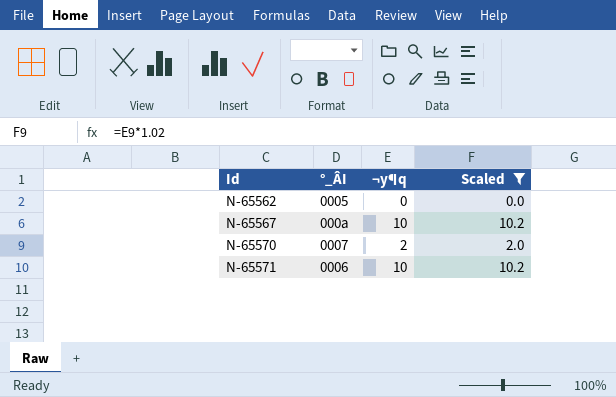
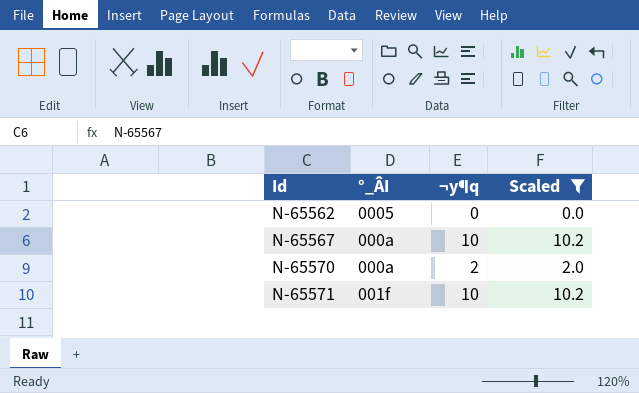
N-65570 | °_ÂI: 0007 -> 000a
N-65571 | °_ÂI: 0006 -> 001f

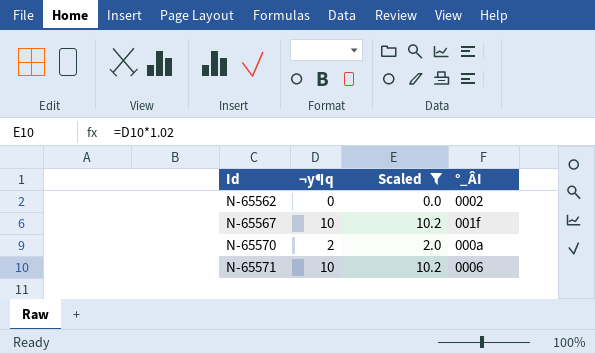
column °_ÂI | position: 2 -> 4
N-65562 | °_ÂI: 0005 -> 0002
N-65567 | °_ÂI: 000a -> 001f
N-65571 | °_ÂI: 001f -> 0006

